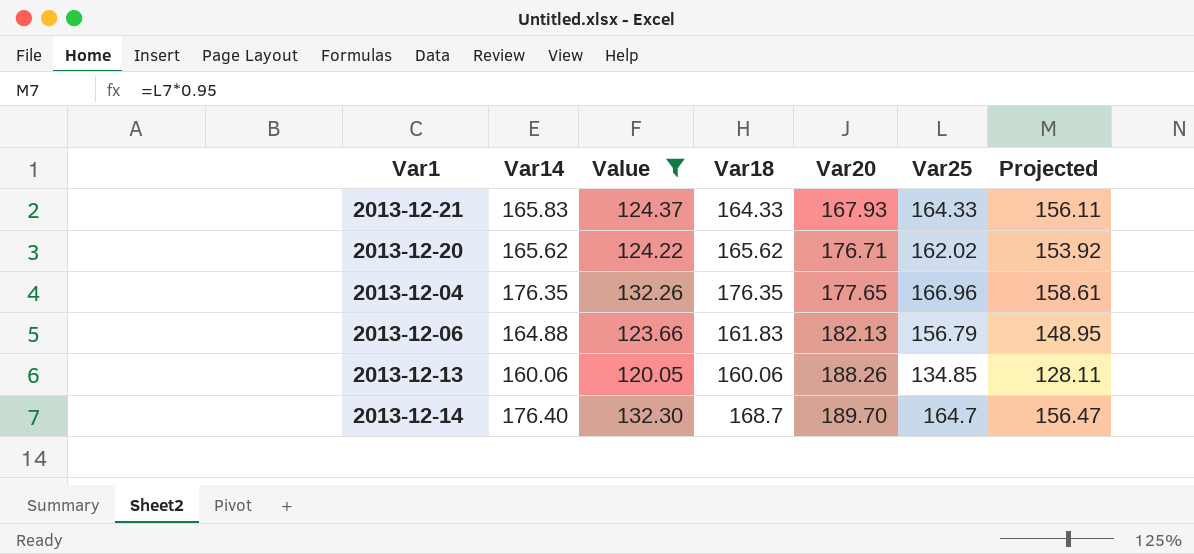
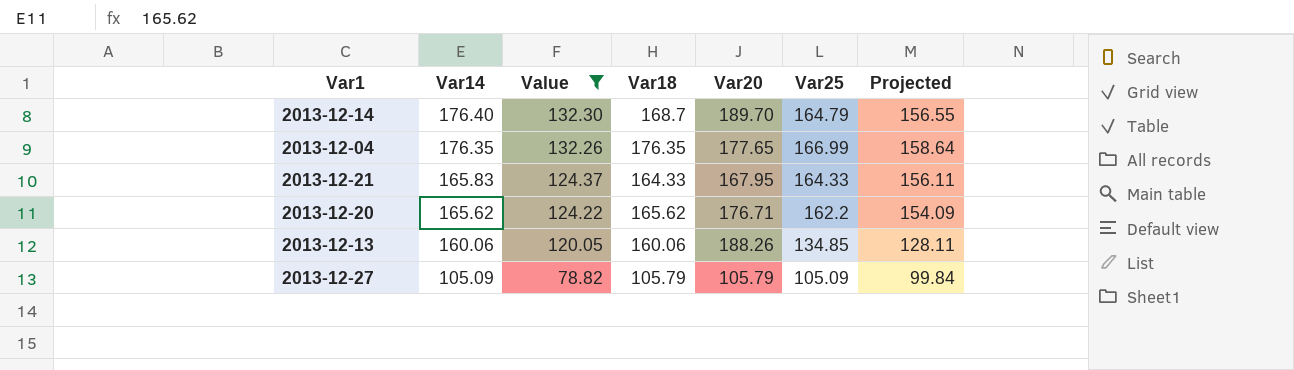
row order: Var20 ascending -> Var14 descending
row 2013-12-06: 164.88 | 123.66 | 161.83 | 182.13 | 156.79 | 148.95 -> none
2013-12-14 | Var25: 164.7 -> 164.79
2013-12-14 | Projected: 156.47 -> 156.55
2013-12-04 | Var25: 166.96 -> 166.99
2013-12-04 | Projected: 158.61 -> 158.64
2013-12-21 | Var20: 167.93 -> 167.95
2013-12-20 | Var25: 162.02 -> 162.2
2013-12-20 | Projected: 153.92 -> 154.09
row 2013-12-27: none -> 105.09 | 78.82 | 105.79 | 105.79 | 105.09 | 99.84

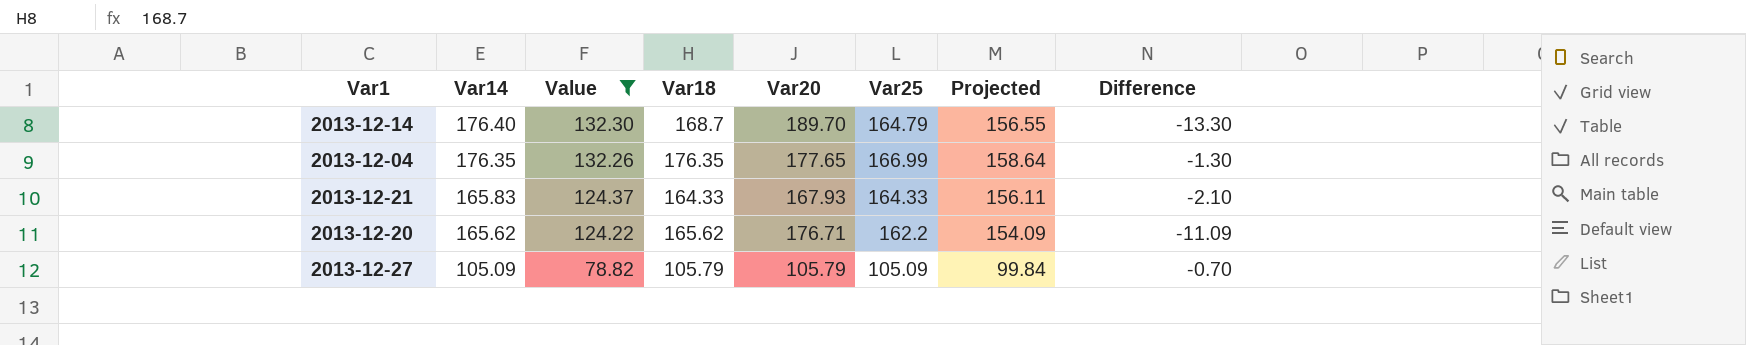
column Difference | formula: none -> [Var14] - [Var20]
row 2013-12-13: 160.06 | 120.05 | 160.06 | 188.26 | 134.85 | 128.11 -> none
2013-12-21 | Var20: 167.95 -> 167.93

